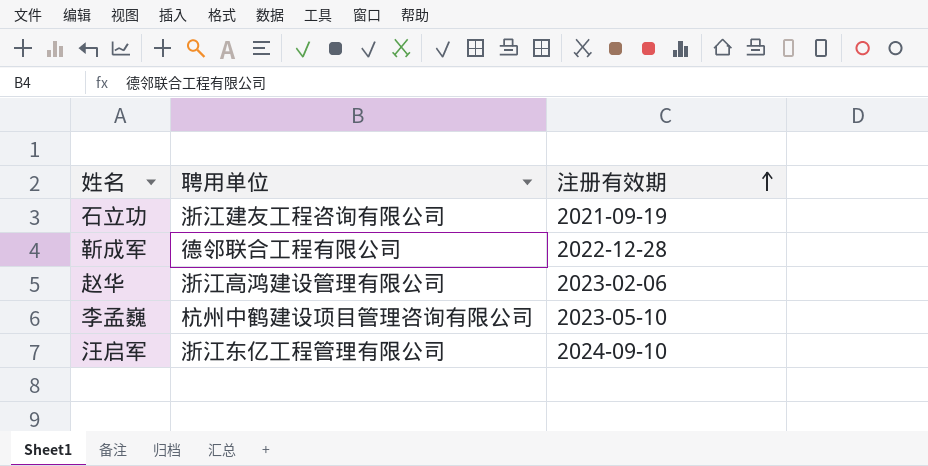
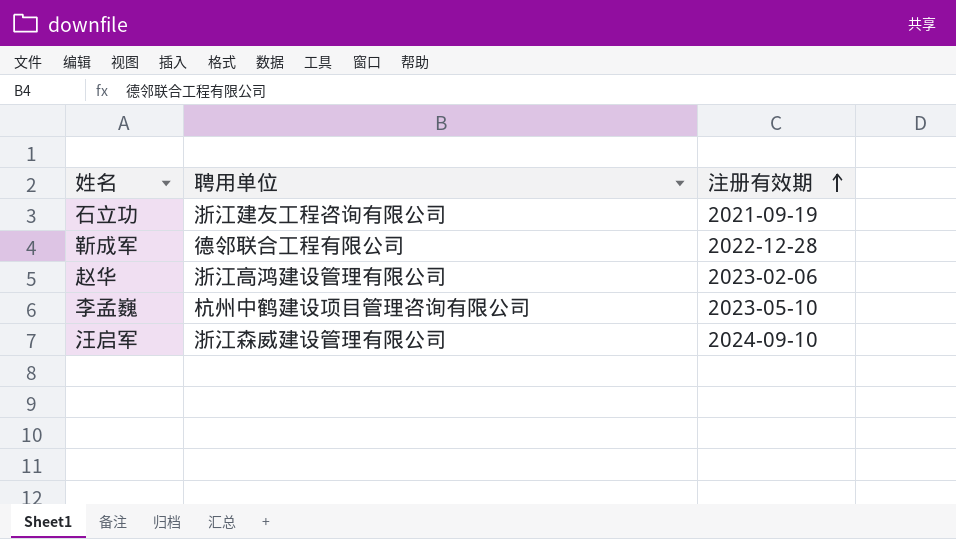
汪启军 | 聘用单位: 浙江东亿工程管理有限公司 -> 浙江森威建设管理有限公司

